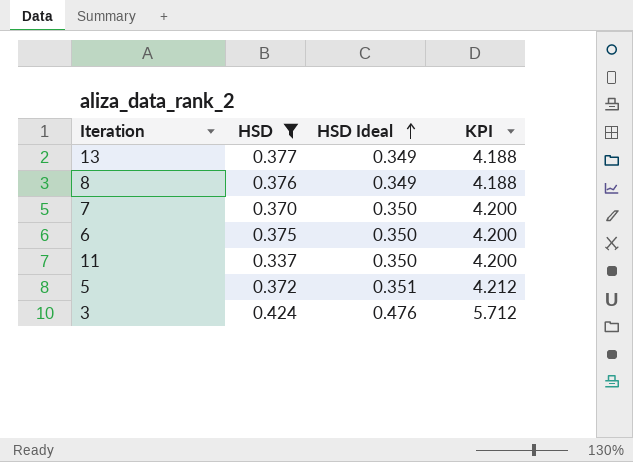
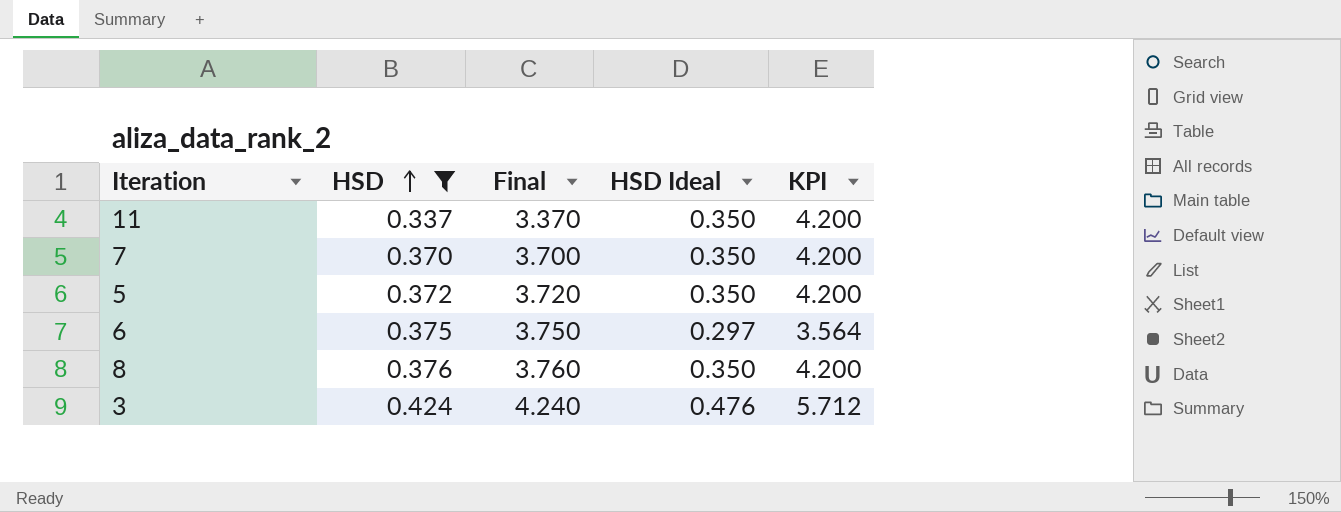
row order: HSD Ideal ascending -> HSD ascending
column Final | formula: none -> [HSD] * 10
row 13: 0.377 | 0.349 | 4.188 -> none
5 | HSD Ideal: 0.351 -> 0.350
5 | KPI: 4.212 -> 4.200
6 | HSD Ideal: 0.350 -> 0.297
6 | KPI: 4.200 -> 3.564
8 | HSD Ideal: 0.349 -> 0.350
8 | KPI: 4.188 -> 4.200

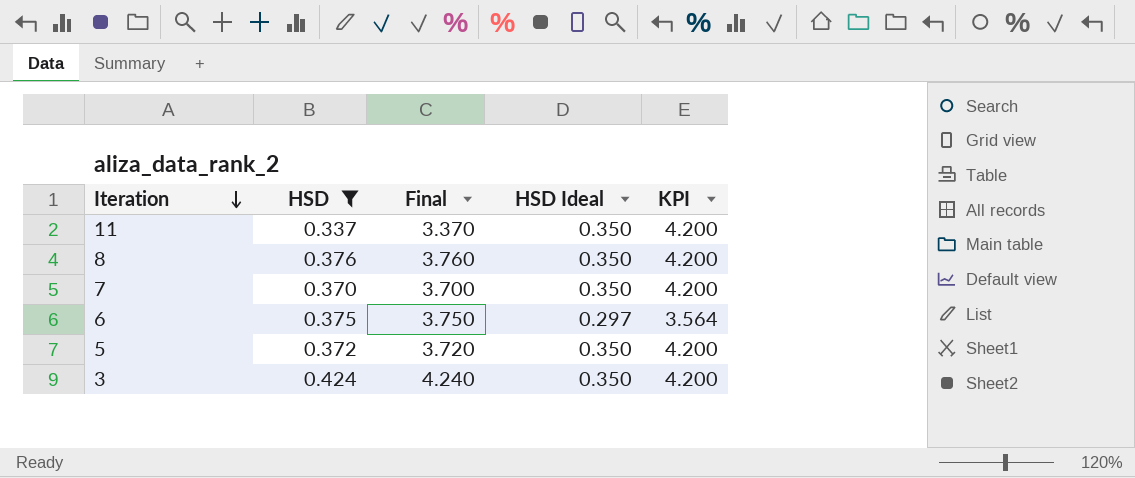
row order: HSD ascending -> Iteration descending
3 | HSD Ideal: 0.476 -> 0.350
3 | KPI: 5.712 -> 4.200

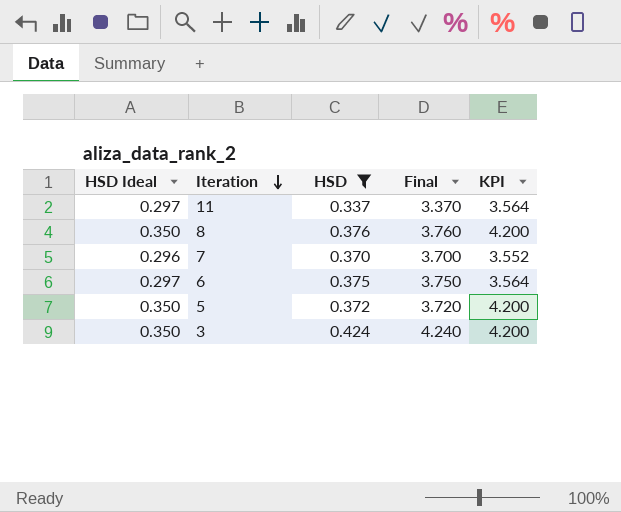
column HSD Ideal | position: 4 -> 1
11 | HSD Ideal: 0.350 -> 0.297
11 | KPI: 4.200 -> 3.564
7 | HSD Ideal: 0.350 -> 0.296
7 | KPI: 4.200 -> 3.552

